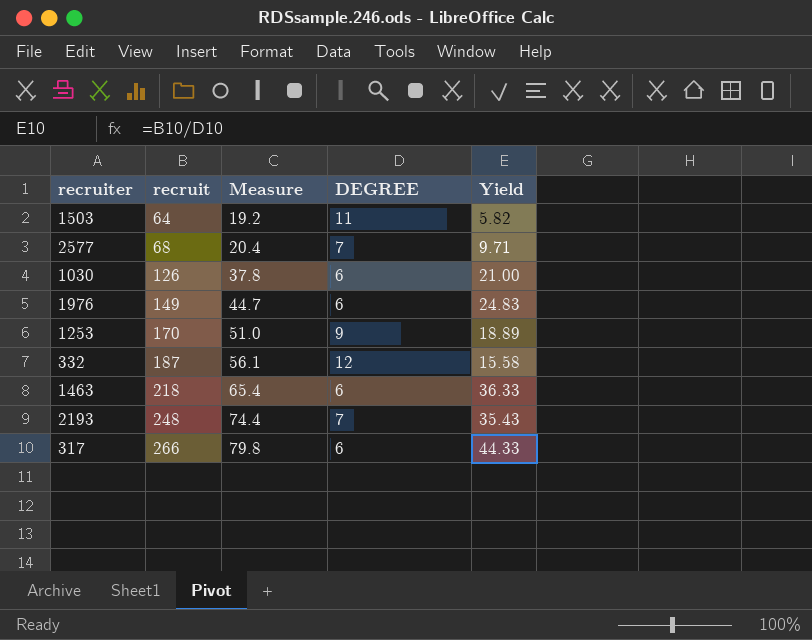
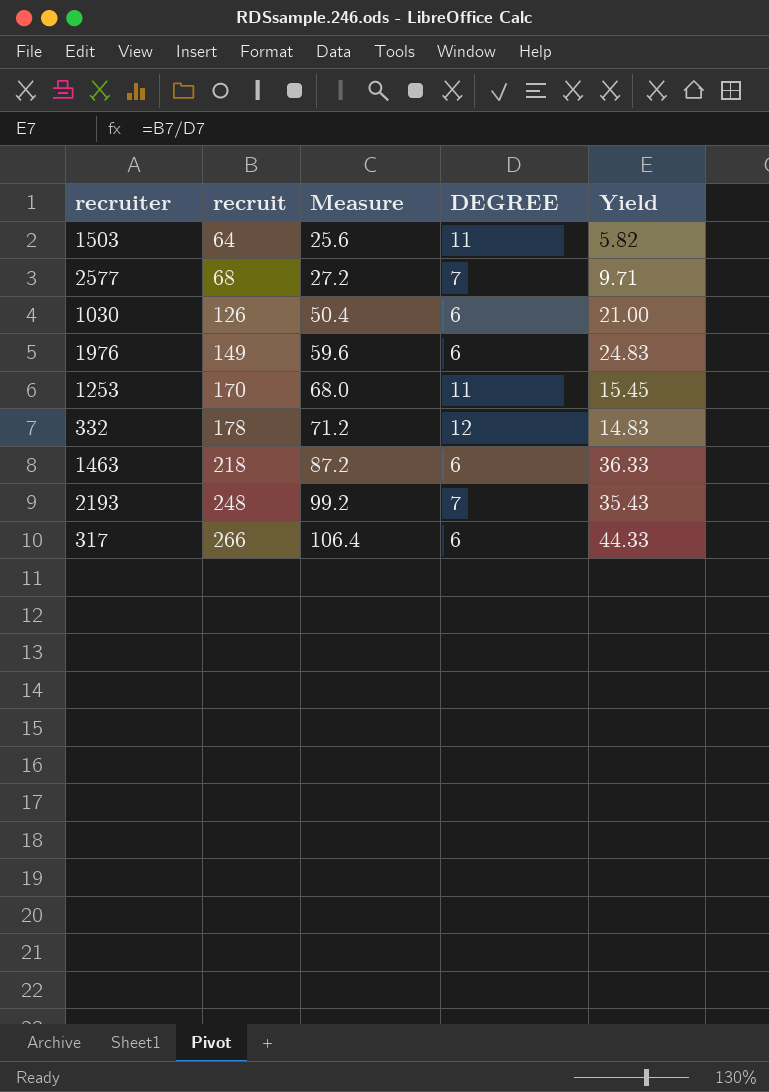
column Measure | formula: [recruit] * 0.3 -> [recruit] * 0.4
1253 | DEGREE: 9 -> 11
1253 | Yield: 18.89 -> 15.45
332 | recruit: 187 -> 178
332 | Yield: 15.58 -> 14.83

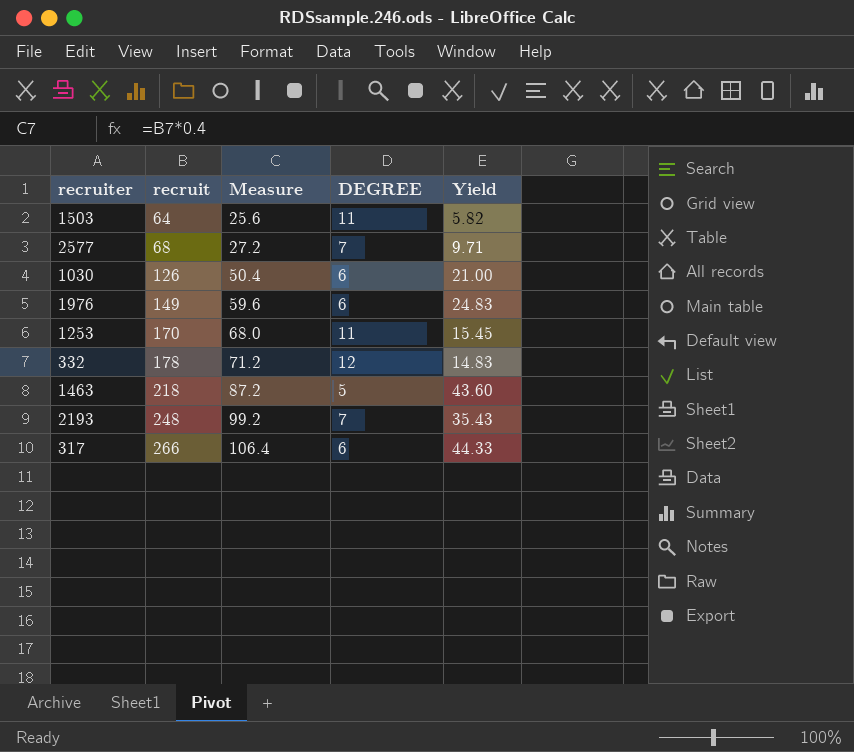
1463 | DEGREE: 6 -> 5
1463 | Yield: 36.33 -> 43.60

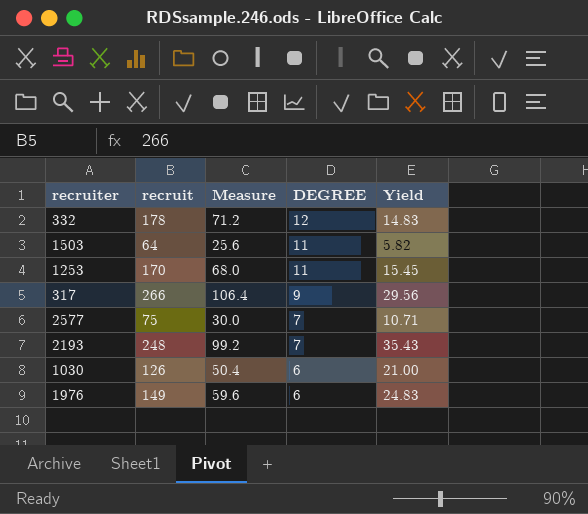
row order: recruit ascending -> DEGREE descending
row 1463: 218 | 87.2 | 5 | 43.60 -> none
317 | DEGREE: 6 -> 9
317 | Yield: 44.33 -> 29.56
2577 | recruit: 68 -> 75
2577 | Measure: 27.2 -> 30.0
2577 | Yield: 9.71 -> 10.71

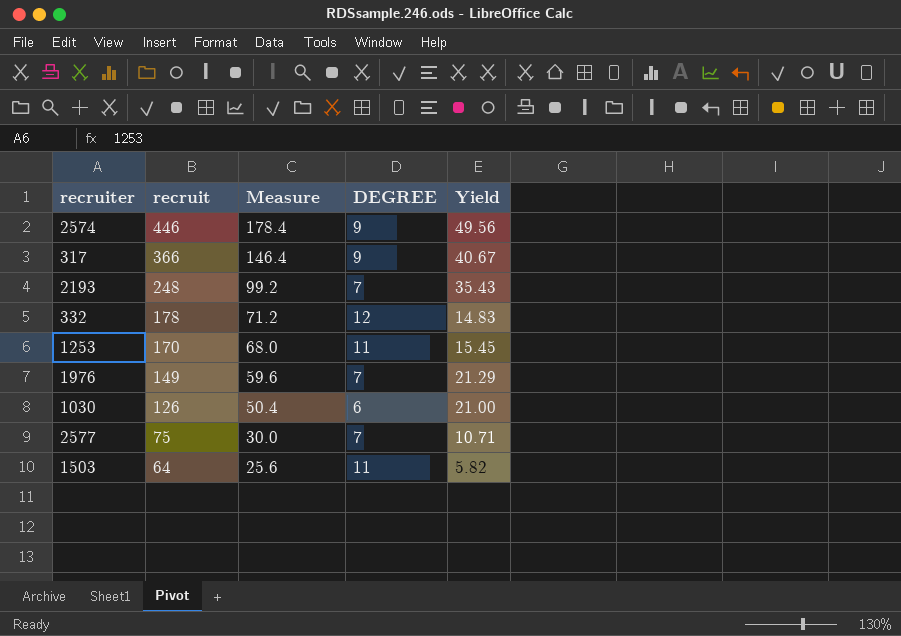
row order: DEGREE descending -> recruit descending
row 2574: none -> 446 | 178.4 | 9 | 49.56
317 | recruit: 266 -> 366
317 | Measure: 106.4 -> 146.4
317 | Yield: 29.56 -> 40.67
1976 | DEGREE: 6 -> 7
1976 | Yield: 24.83 -> 21.29

